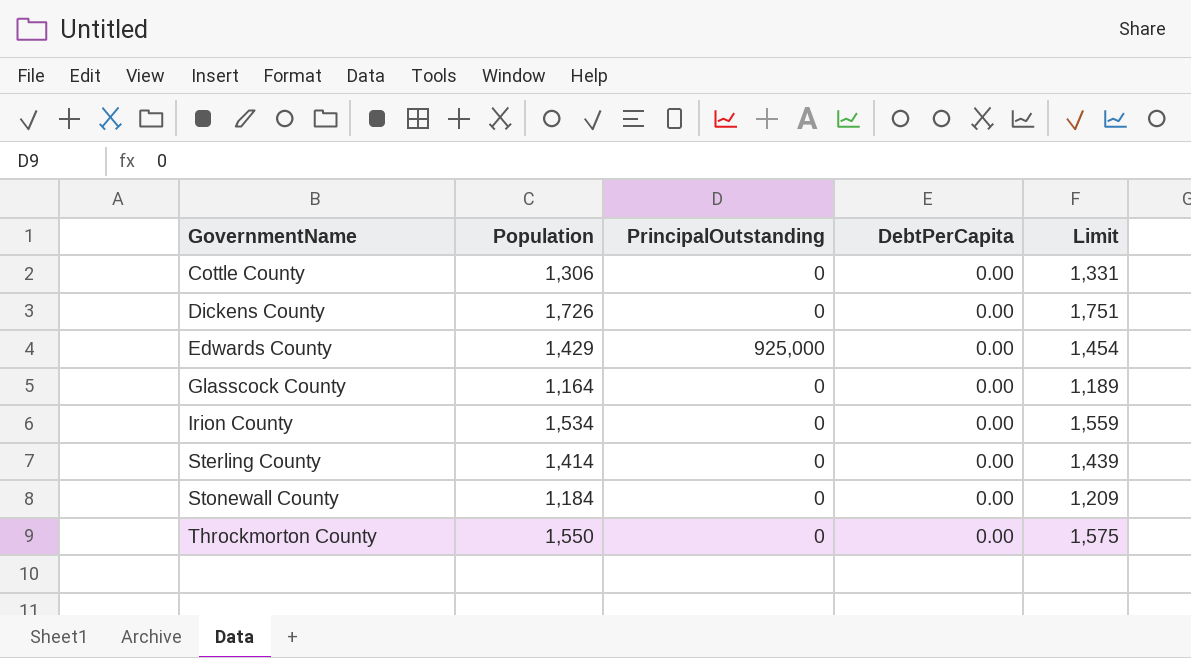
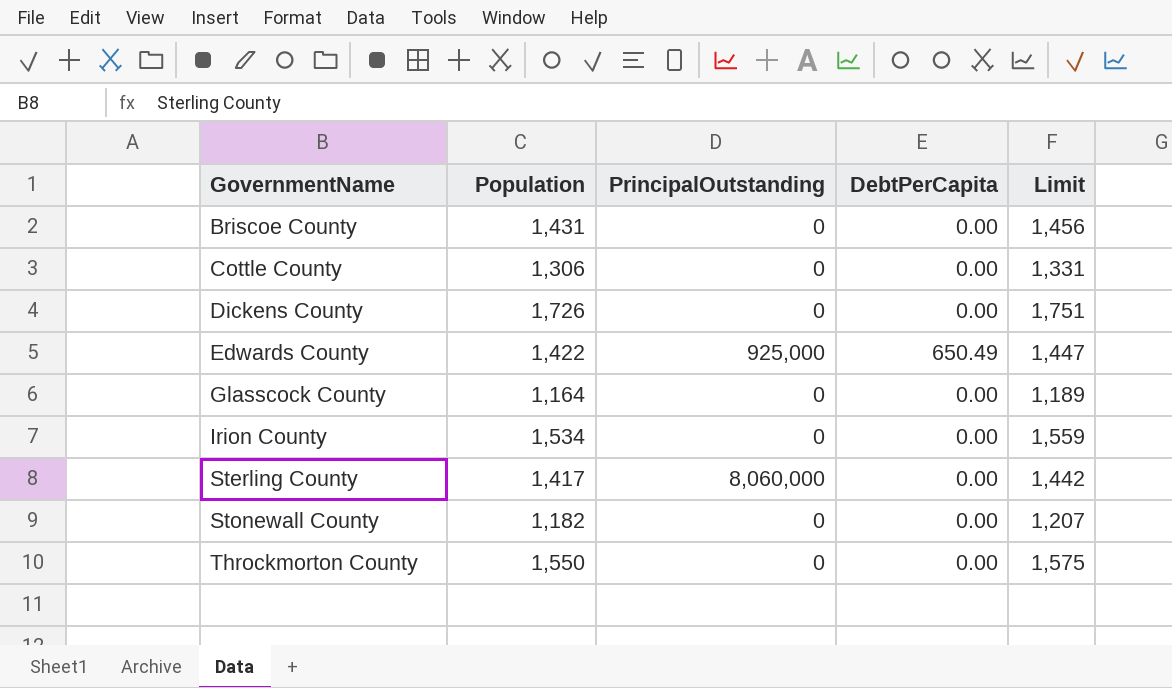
row Briscoe County: none -> 1,431 | 0 | 0.00 | 1,456
Edwards County | Population: 1,429 -> 1,422
Edwards County | DebtPerCapita: 0.00 -> 650.49
Edwards County | Limit: 1,454 -> 1,447
Sterling County | Population: 1,414 -> 1,417
Sterling County | PrincipalOutstanding: 0 -> 8,060,000
Sterling County | Limit: 1,439 -> 1,442
Stonewall County | Population: 1,184 -> 1,182
Stonewall County | Limit: 1,209 -> 1,207

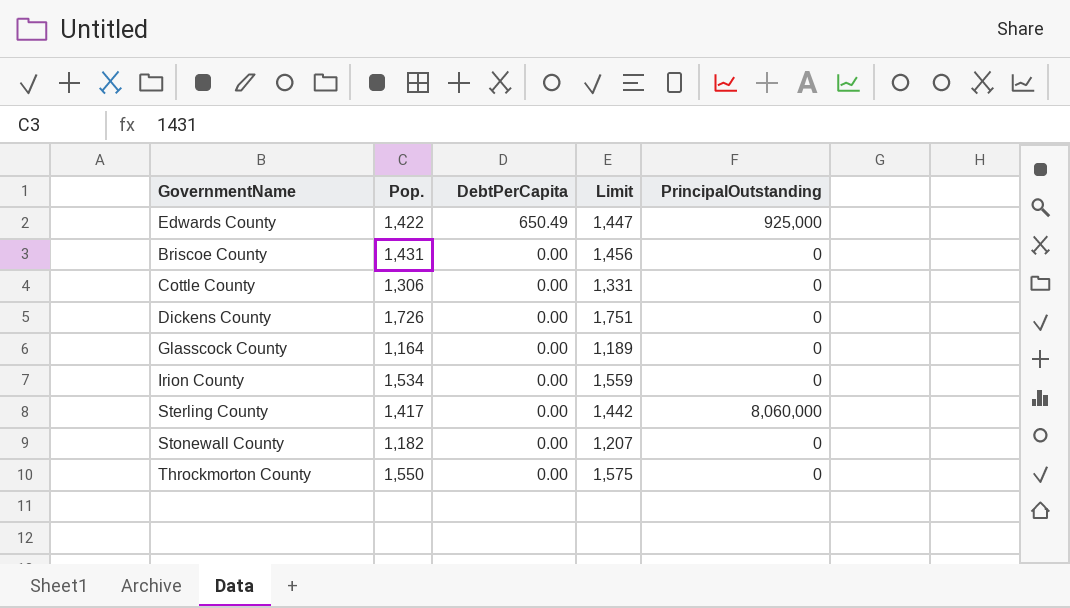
row order: GovernmentName ascending -> DebtPerCapita descending
column name: Population -> Pop.
column PrincipalOutstanding | position: 3 -> 5

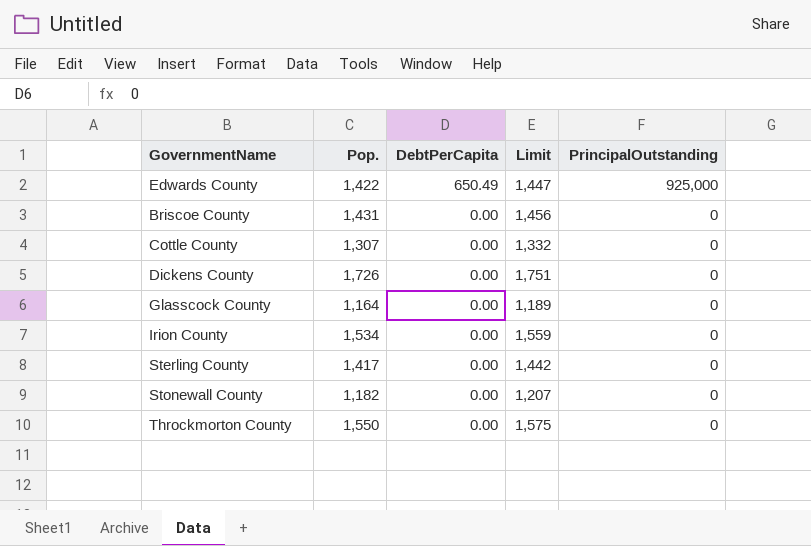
Cottle County | Pop.: 1,306 -> 1,307
Cottle County | Limit: 1,331 -> 1,332
Sterling County | PrincipalOutstanding: 8,060,000 -> 0

